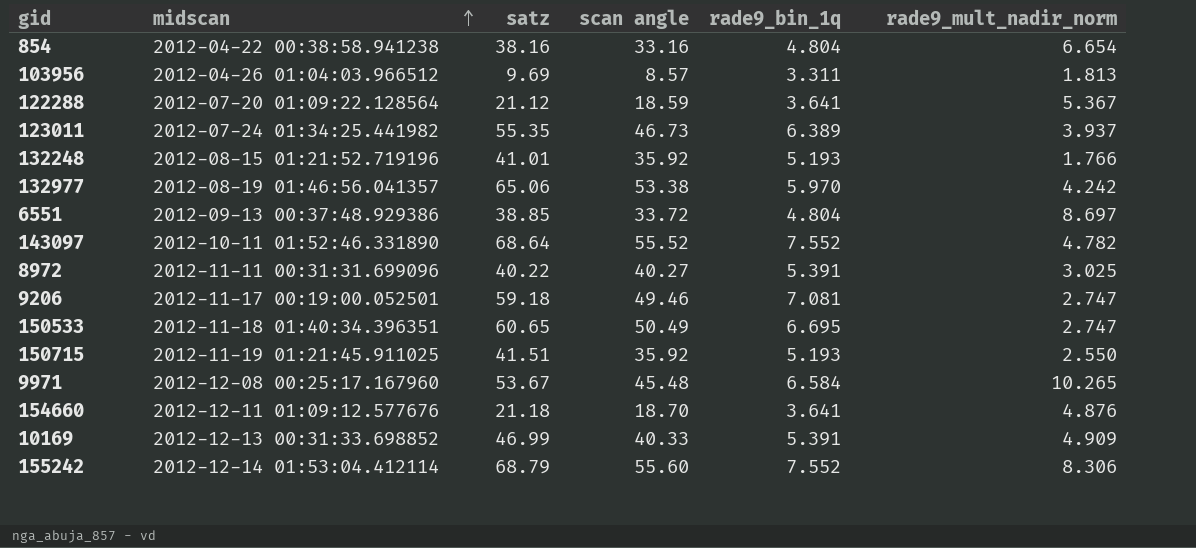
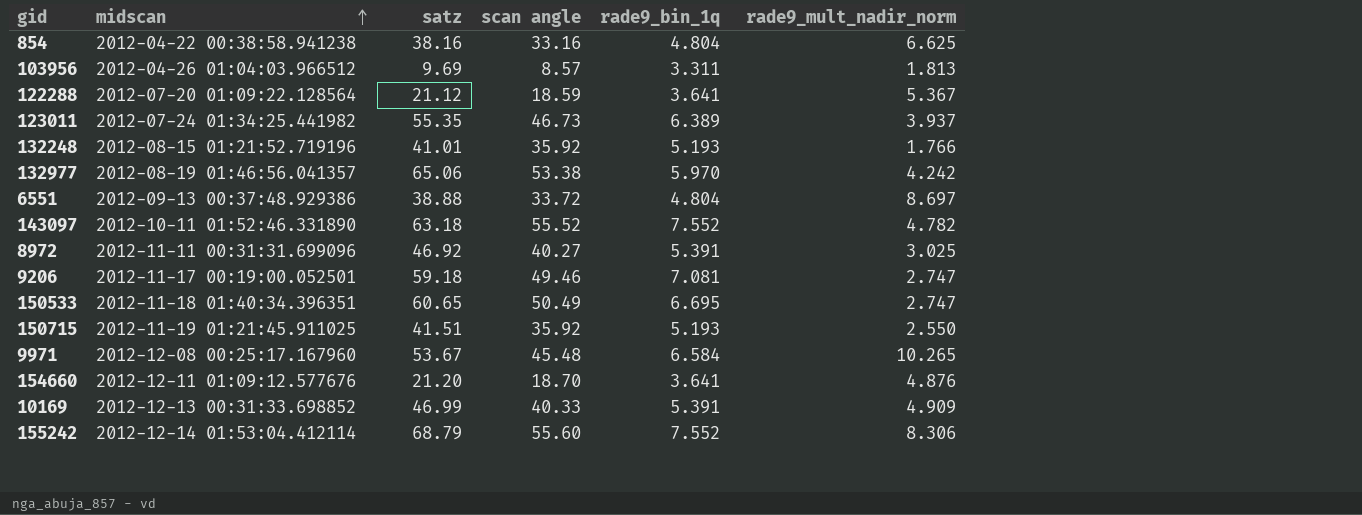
854 | rade9_mult_nadir_norm: 6.654 -> 6.625
6551 | satz: 38.85 -> 38.88
143097 | satz: 68.64 -> 63.18
8972 | satz: 40.22 -> 46.92
154660 | satz: 21.18 -> 21.20

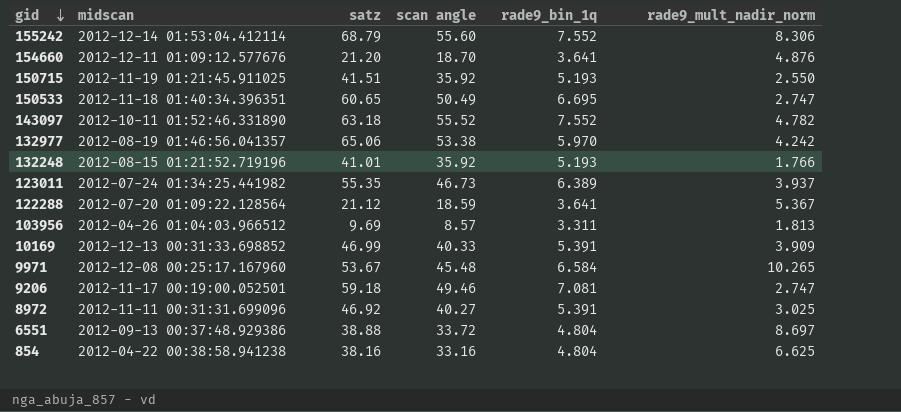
row order: midscan ascending -> gid descending
10169 | rade9_mult_nadir_norm: 4.909 -> 3.909

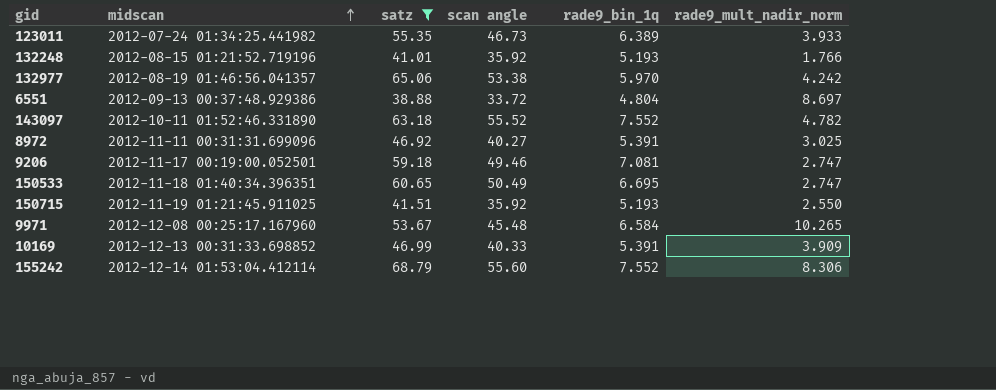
filter: none -> satz >= 38.88
row order: gid descending -> midscan ascending
123011 | rade9_mult_nadir_norm: 3.937 -> 3.933

